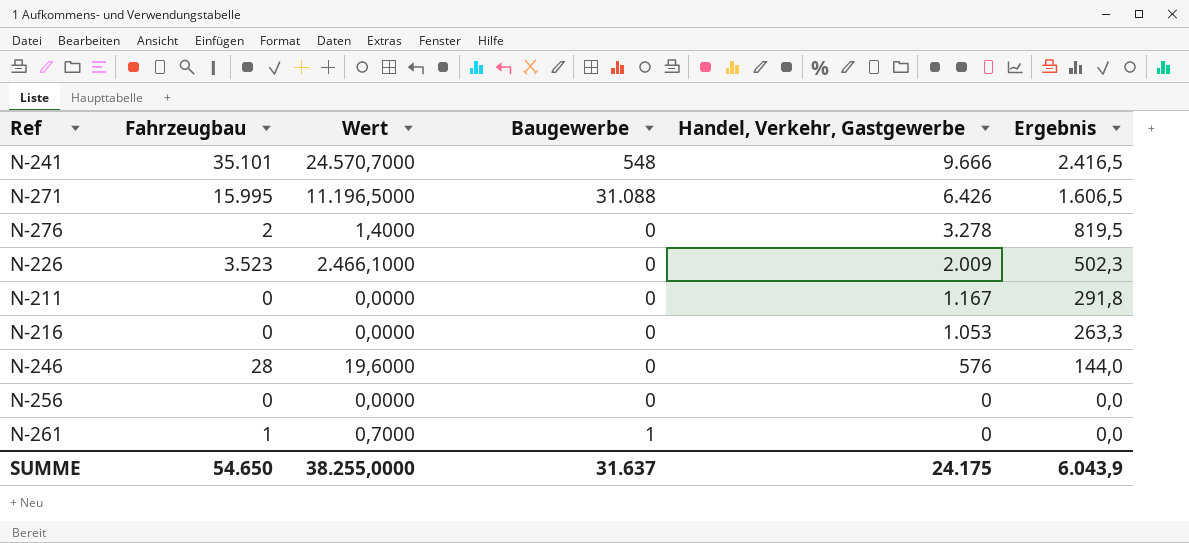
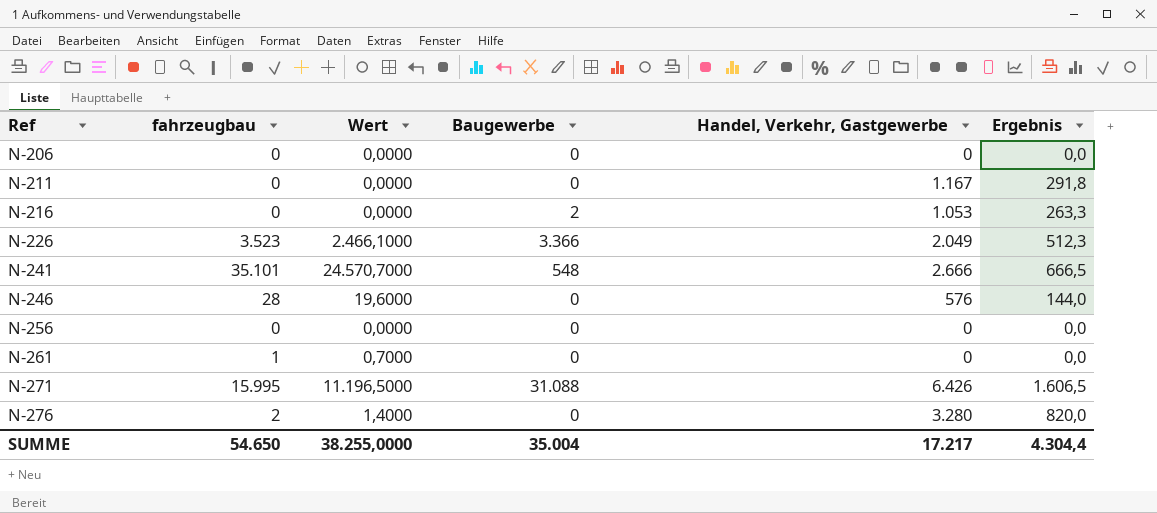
row order: Handel, Verkehr, Gastgewerbe descending -> Ref ascending
column name: Fahrzeugbau -> fahrzeugbau
row N-206: none -> 0 | 0,0000 | 0 | 0 | 0,0
N-216 | Baugewerbe: 0 -> 2
N-226 | Baugewerbe: 0 -> 3.366
N-226 | Handel, Verkehr, Gastgewerbe: 2.009 -> 2.049
N-226 | Ergebnis: 502,3 -> 512,3
N-241 | Handel, Verkehr, Gastgewerbe: 9.666 -> 2.666
N-241 | Ergebnis: 2.416,5 -> 666,5
N-261 | Baugewerbe: 1 -> 0
N-276 | Handel, Verkehr, Gastgewerbe: 3.278 -> 3.280
N-276 | Ergebnis: 819,5 -> 820,0
SUMME | Baugewerbe: 31.637 -> 35.004
SUMME | Handel, Verkehr, Gastgewerbe: 24.175 -> 17.217
SUMME | Ergebnis: 6.043,9 -> 4.304,4

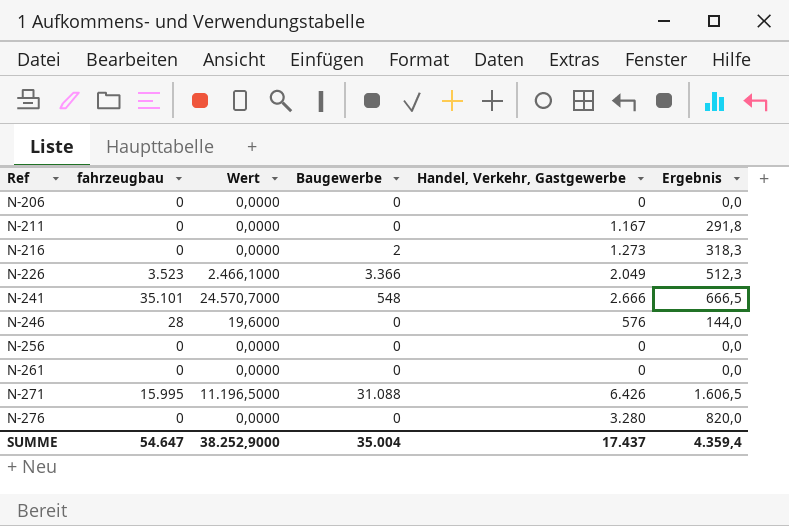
N-216 | Handel, Verkehr, Gastgewerbe: 1.053 -> 1.273
N-216 | Ergebnis: 263,3 -> 318,3
N-261 | fahrzeugbau: 1 -> 0
N-261 | Wert: 0,7000 -> 0,0000
N-276 | fahrzeugbau: 2 -> 0
N-276 | Wert: 1,4000 -> 0,0000
SUMME | fahrzeugbau: 54.650 -> 54.647
SUMME | Wert: 38.255,0000 -> 38.252,9000
SUMME | Handel, Verkehr, Gastgewerbe: 17.217 -> 17.437
SUMME | Ergebnis: 4.304,4 -> 4.359,4

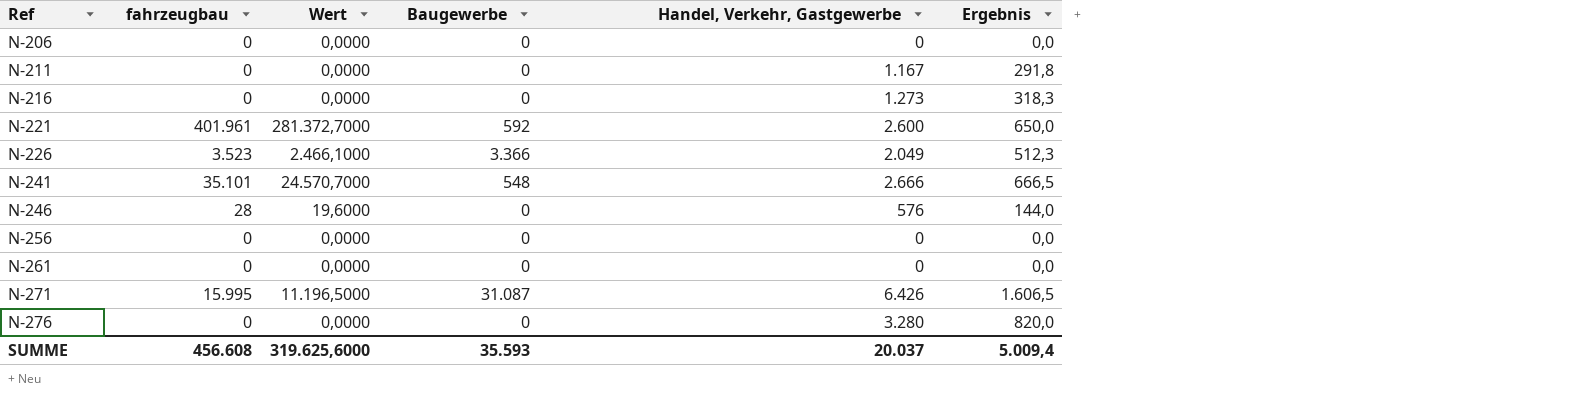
N-216 | Baugewerbe: 2 -> 0
row N-221: none -> 401.961 | 281.372,7000 | 592 | 2.600 | 650,0
N-271 | Baugewerbe: 31.088 -> 31.087
SUMME | fahrzeugbau: 54.647 -> 456.608
SUMME | Wert: 38.252,9000 -> 319.625,6000
SUMME | Baugewerbe: 35.004 -> 35.593
SUMME | Handel, Verkehr, Gastgewerbe: 17.437 -> 20.037
SUMME | Ergebnis: 4.359,4 -> 5.009,4

